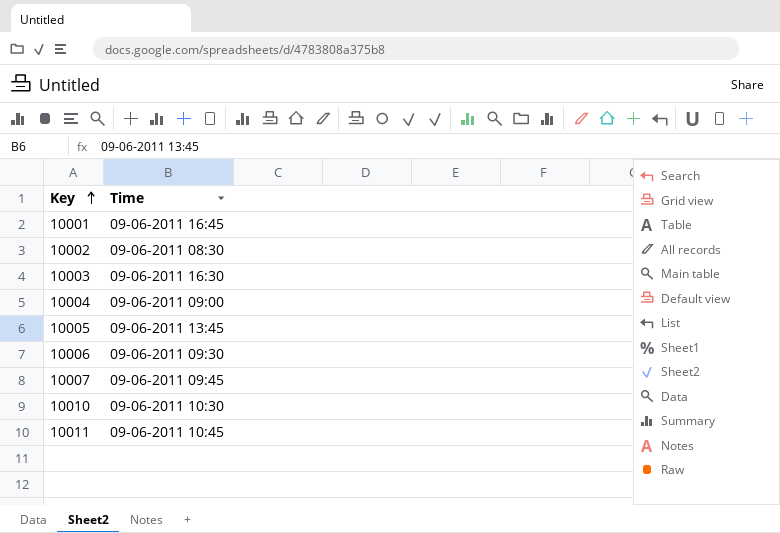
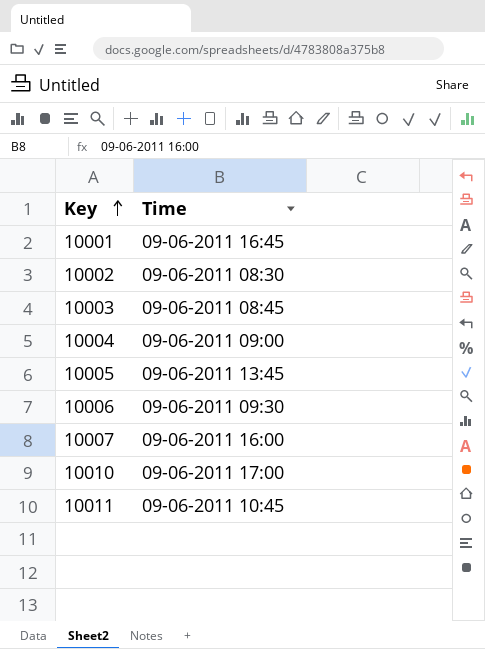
10003 | Time: 09-06-2011 16:30 -> 09-06-2011 08:45
10007 | Time: 09-06-2011 09:45 -> 09-06-2011 16:00
10010 | Time: 09-06-2011 10:30 -> 09-06-2011 17:00

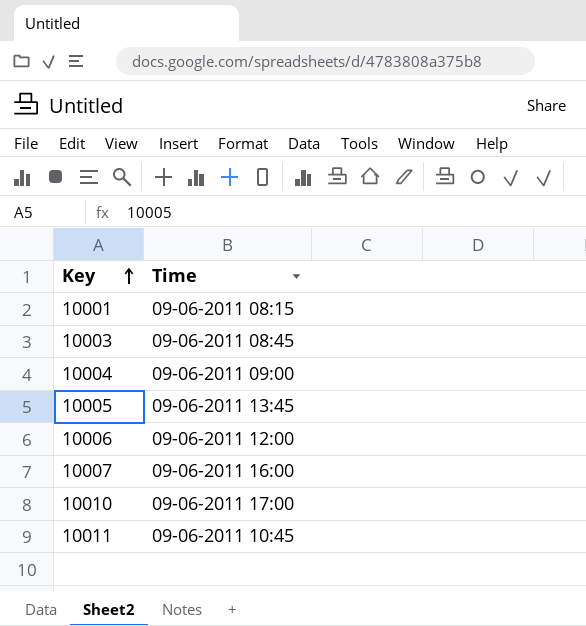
row 10002: 09-06-2011 08:30 -> none
10001 | Time: 09-06-2011 16:45 -> 09-06-2011 08:15
10006 | Time: 09-06-2011 09:30 -> 09-06-2011 12:00

